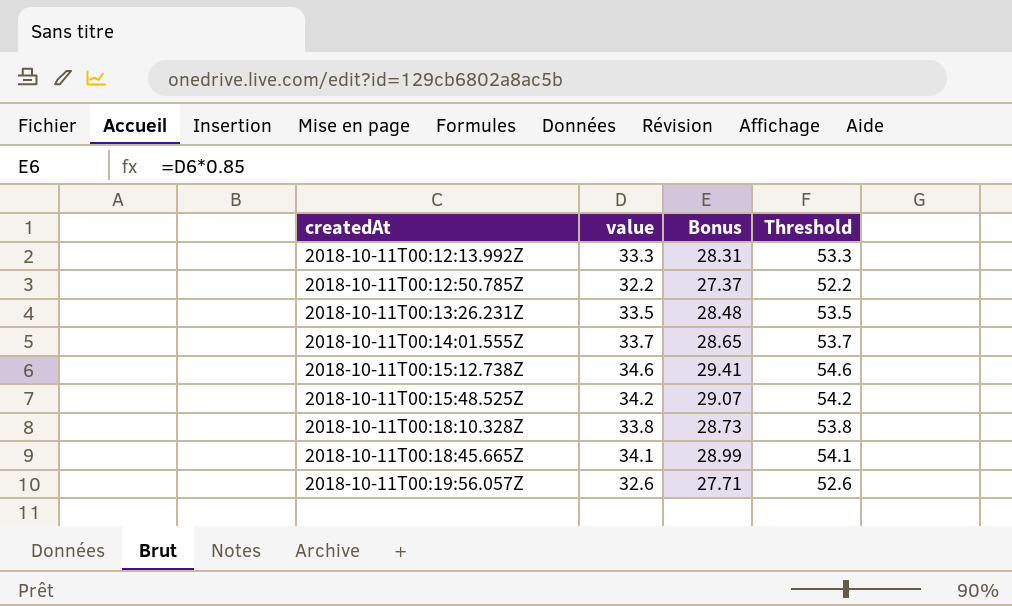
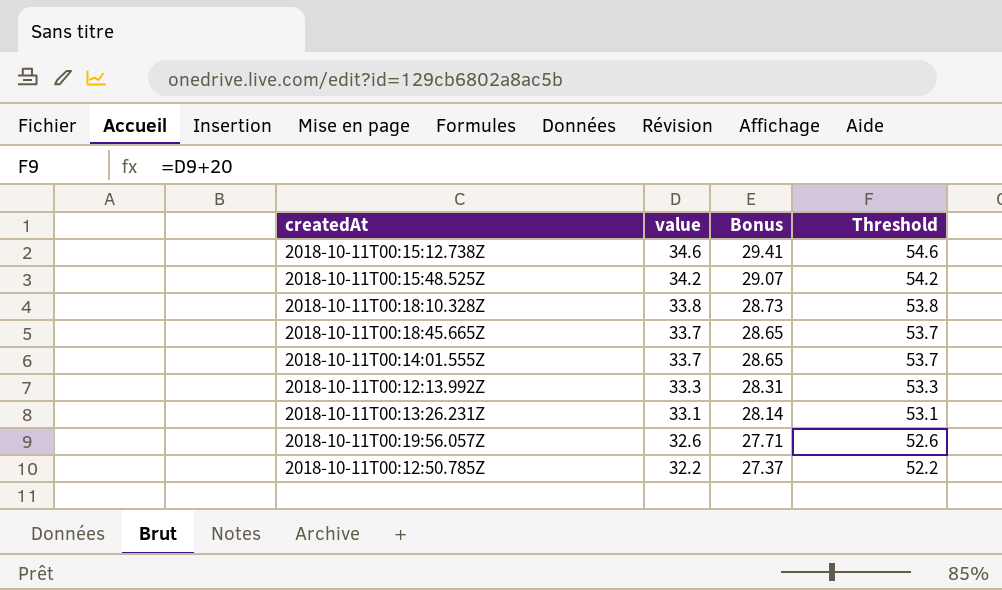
row order: createdAt ascending -> value descending
2018-10-11T00:18:45.665Z | value: 34.1 -> 33.7
2018-10-11T00:18:45.665Z | Bonus: 28.99 -> 28.65
2018-10-11T00:18:45.665Z | Threshold: 54.1 -> 53.7
2018-10-11T00:13:26.231Z | value: 33.5 -> 33.1
2018-10-11T00:13:26.231Z | Bonus: 28.48 -> 28.14
2018-10-11T00:13:26.231Z | Threshold: 53.5 -> 53.1

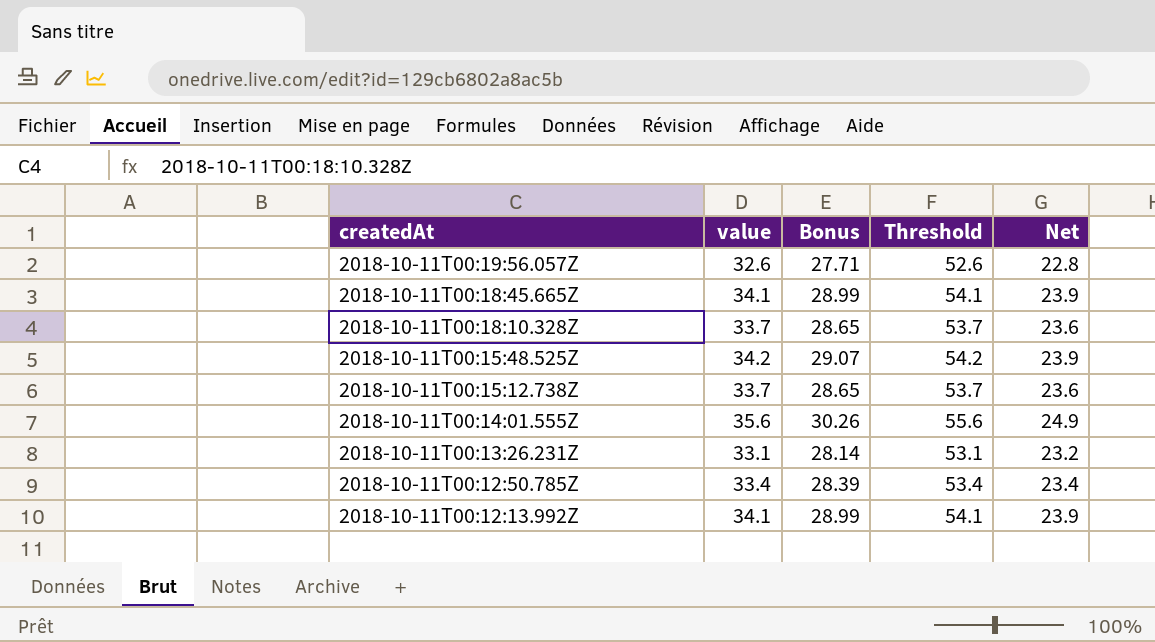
row order: value descending -> createdAt descending
column Net | formula: none -> [value] * 0.7
2018-10-11T00:18:45.665Z | value: 33.7 -> 34.1
2018-10-11T00:18:45.665Z | Bonus: 28.65 -> 28.99
2018-10-11T00:18:45.665Z | Threshold: 53.7 -> 54.1
2018-10-11T00:18:10.328Z | value: 33.8 -> 33.7
2018-10-11T00:18:10.328Z | Bonus: 28.73 -> 28.65
2018-10-11T00:18:10.328Z | Threshold: 53.8 -> 53.7
2018-10-11T00:15:12.738Z | value: 34.6 -> 33.7
2018-10-11T00:15:12.738Z | Bonus: 29.41 -> 28.65
2018-10-11T00:15:12.738Z | Threshold: 54.6 -> 53.7
2018-10-11T00:14:01.555Z | value: 33.7 -> 35.6
2018-10-11T00:14:01.555Z | Bonus: 28.65 -> 30.26
2018-10-11T00:14:01.555Z | Threshold: 53.7 -> 55.6
2018-10-11T00:12:50.785Z | value: 32.2 -> 33.4
2018-10-11T00:12:50.785Z | Bonus: 27.37 -> 28.39
2018-10-11T00:12:50.785Z | Threshold: 52.2 -> 53.4
2018-10-11T00:12:13.992Z | value: 33.3 -> 34.1
2018-10-11T00:12:13.992Z | Bonus: 28.31 -> 28.99
2018-10-11T00:12:13.992Z | Threshold: 53.3 -> 54.1

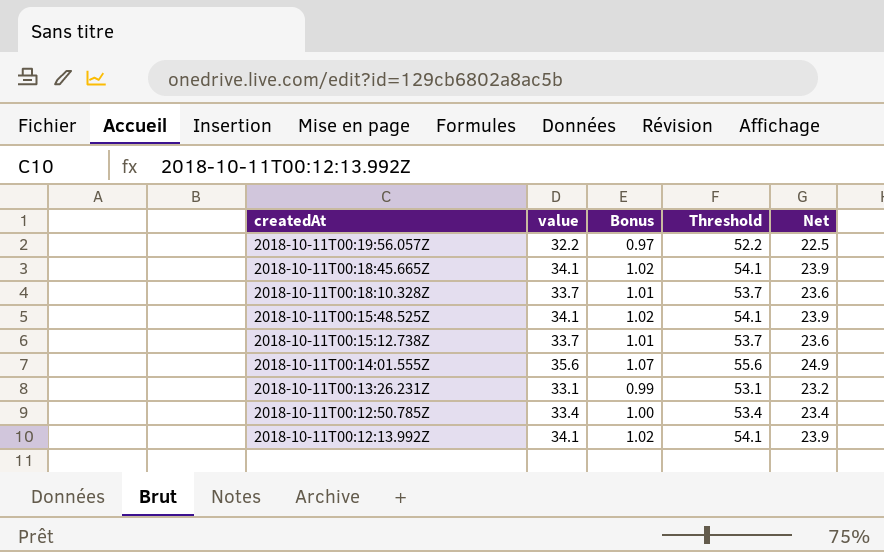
column Bonus | formula: [value] * 0.85 -> [value] * 0.03
2018-10-11T00:19:56.057Z | value: 32.6 -> 32.2
2018-10-11T00:19:56.057Z | Threshold: 52.6 -> 52.2
2018-10-11T00:19:56.057Z | Net: 22.8 -> 22.5
2018-10-11T00:15:48.525Z | value: 34.2 -> 34.1
2018-10-11T00:15:48.525Z | Threshold: 54.2 -> 54.1

